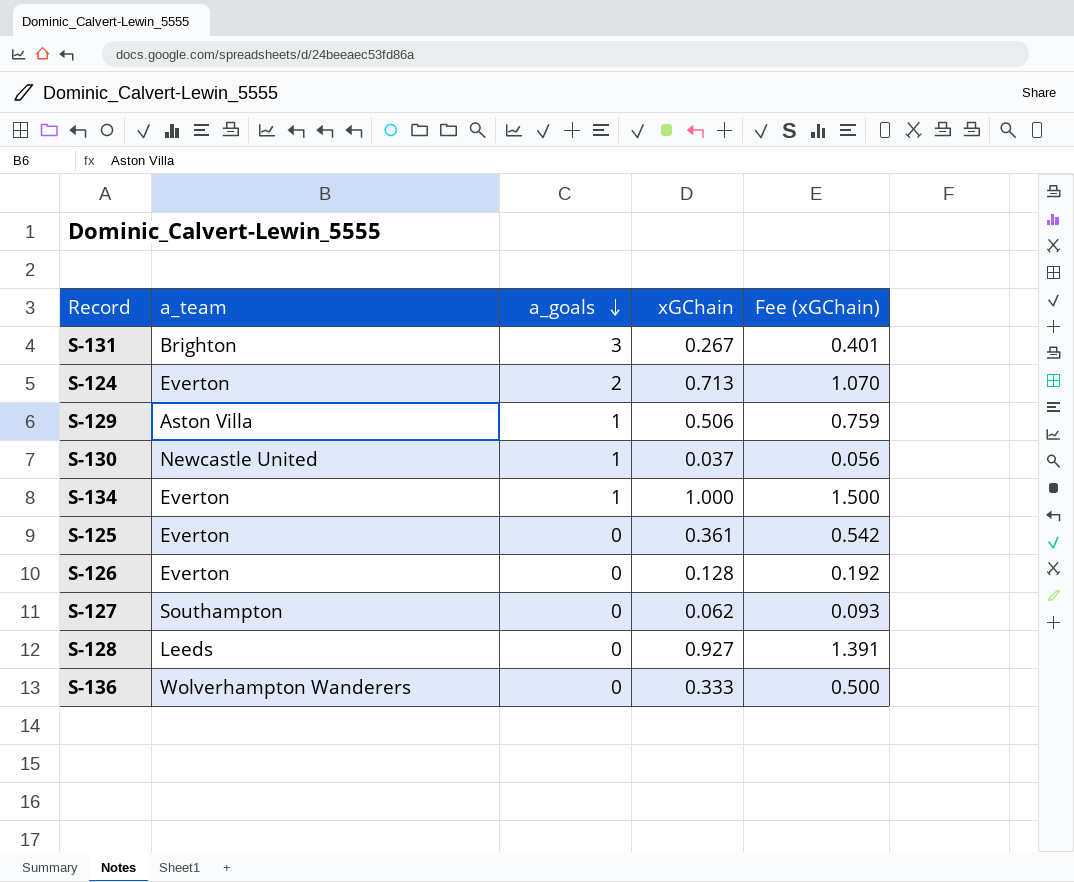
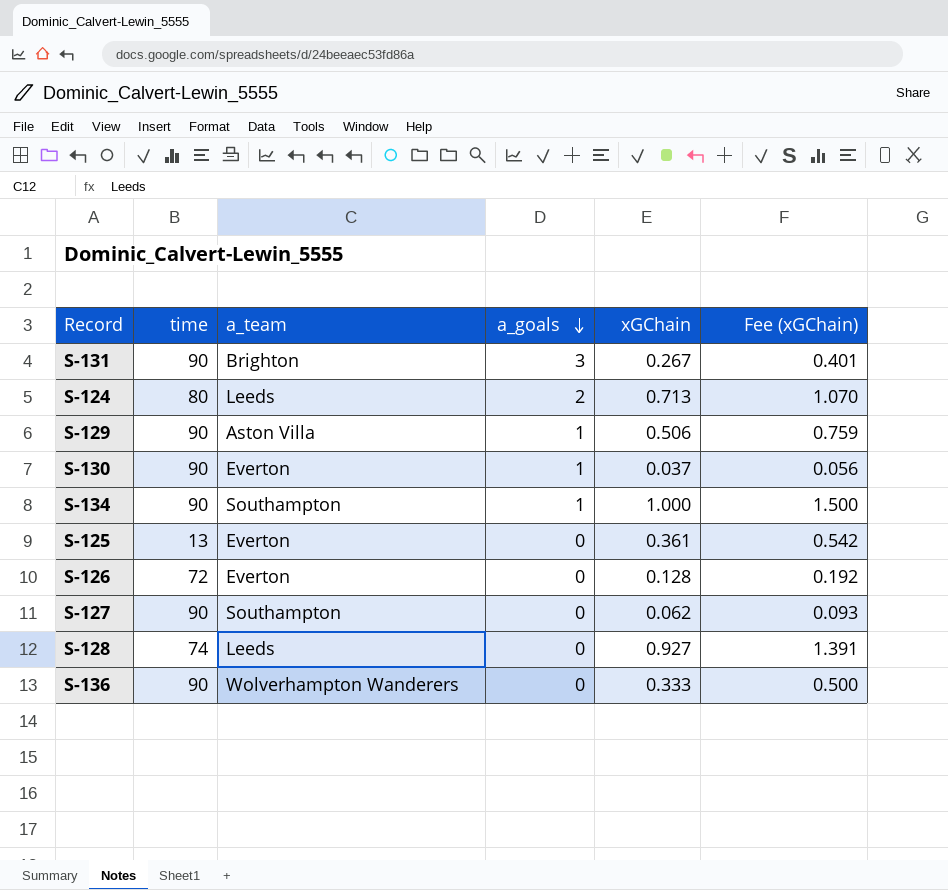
column time | position: none -> 2
S-124 | a_team: Everton -> Leeds
S-130 | a_team: Newcastle United -> Everton
S-134 | a_team: Everton -> Southampton

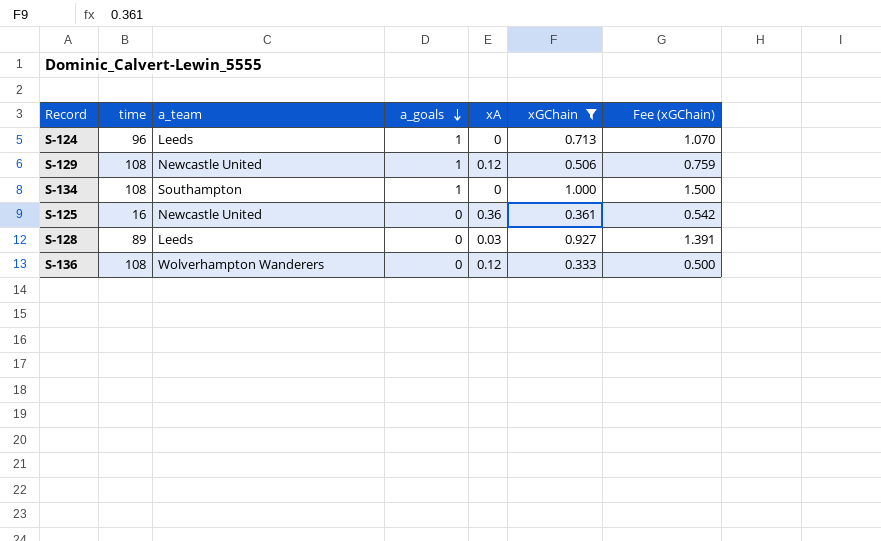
filter: none -> xGChain >= 0.333
column xA | position: none -> 5
S-124 | time: 80 -> 96
S-124 | a_goals: 2 -> 1
S-129 | time: 90 -> 108
S-129 | a_team: Aston Villa -> Newcastle United
S-134 | time: 90 -> 108
S-125 | time: 13 -> 16
S-125 | a_team: Everton -> Newcastle United
S-128 | time: 74 -> 89
S-136 | time: 90 -> 108

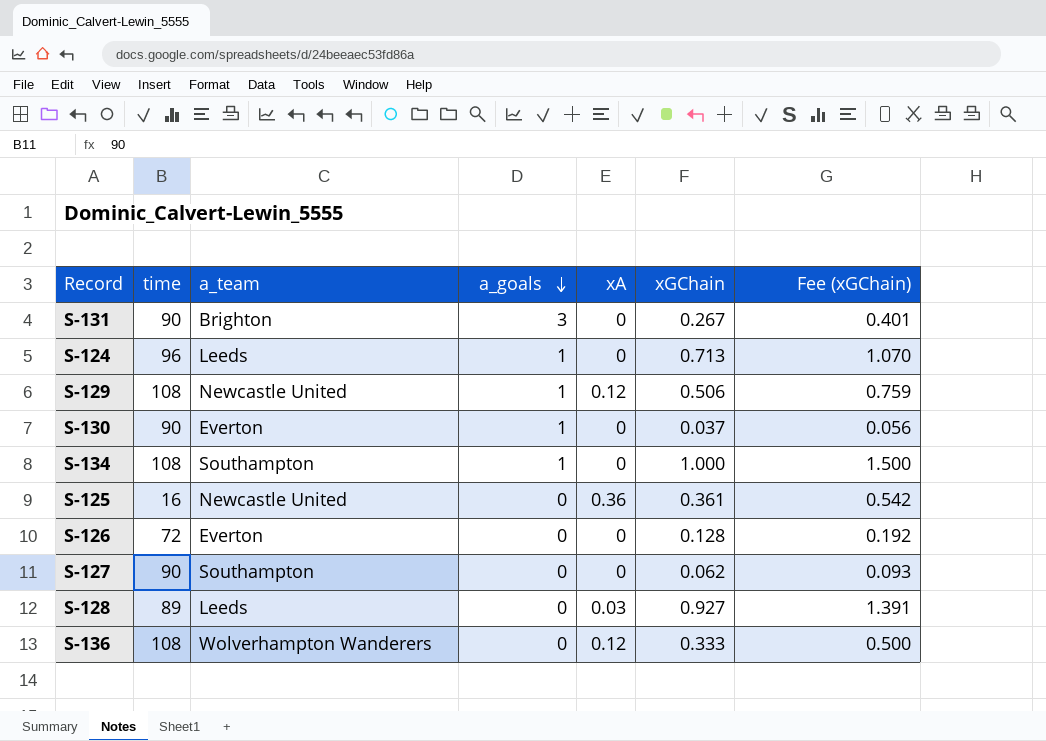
filter: xGChain >= 0.333 -> none

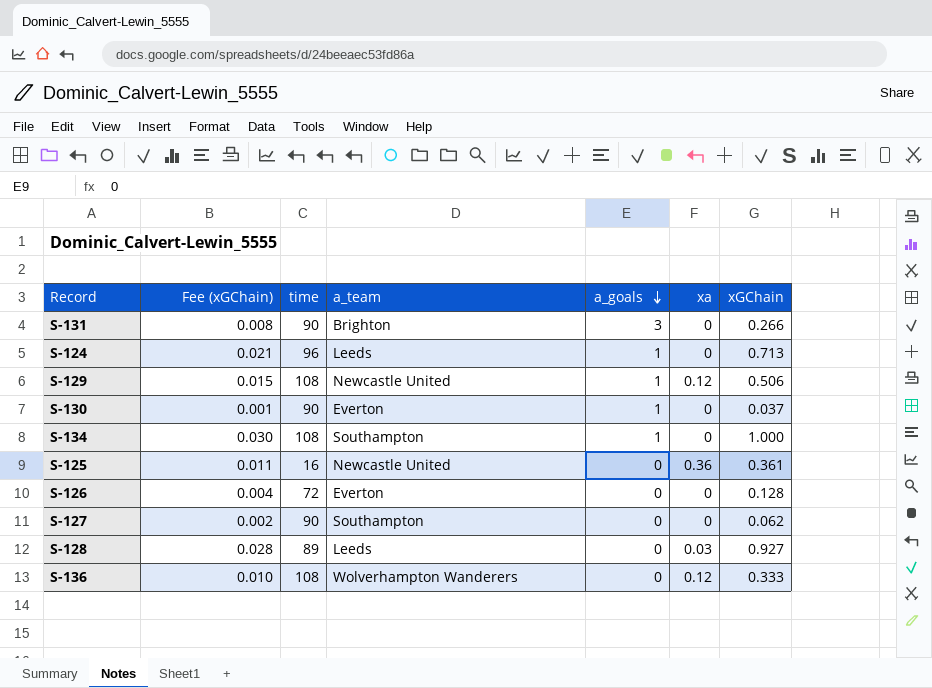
column Fee (xGChain) | formula: [xGChain] * 1.5 -> [xGChain] * 0.03
column Fee (xGChain) | position: 7 -> 2
column name: xA -> xa
S-131 | xGChain: 0.267 -> 0.266

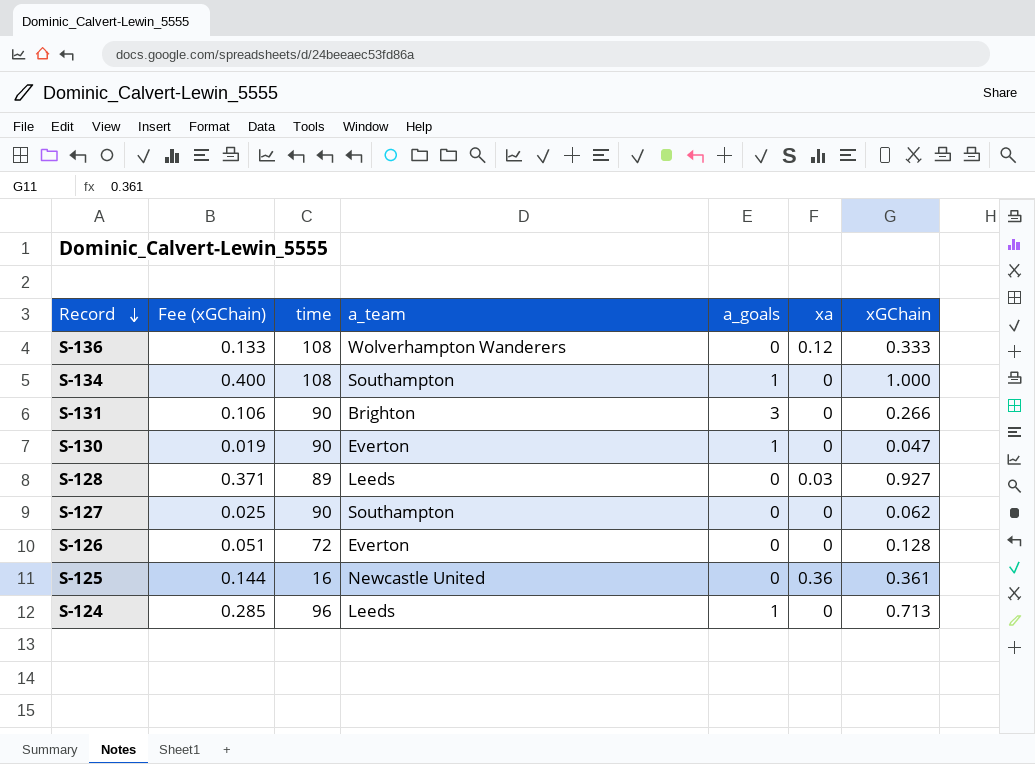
row order: a_goals descending -> Record descending
column Fee (xGChain) | formula: [xGChain] * 0.03 -> [xGChain] * 0.4
row S-129: 0.015 | 108 | Newcastle United | 1 | 0.12 | 0.506 -> none
S-130 | xGChain: 0.037 -> 0.047

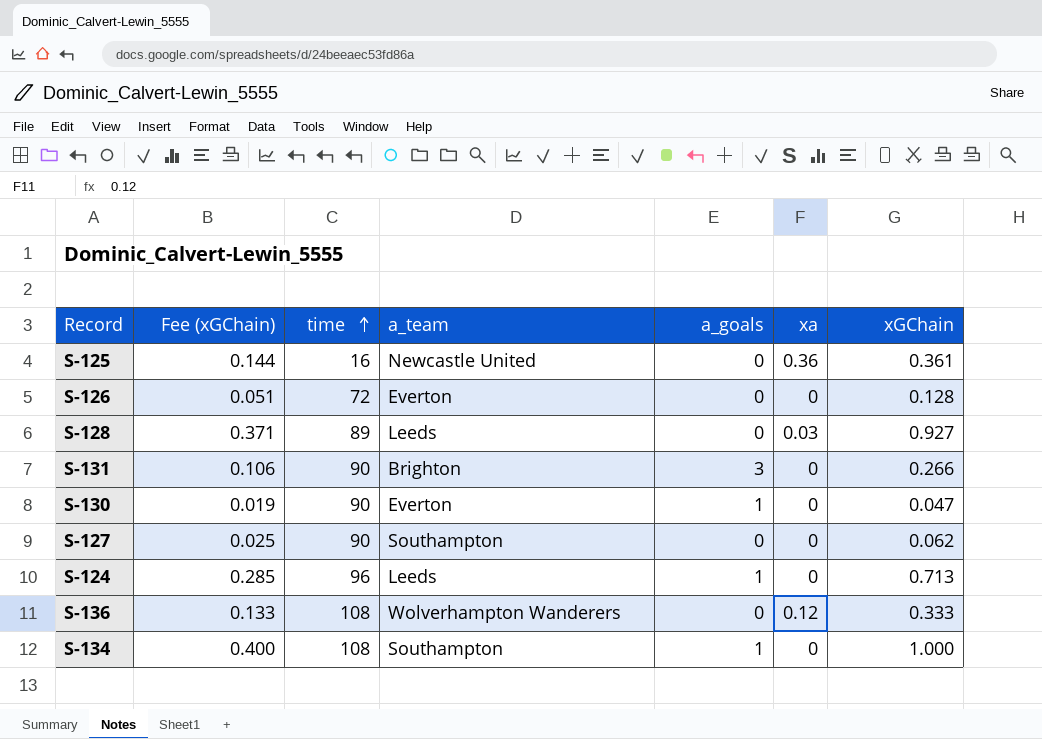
row order: Record descending -> time ascending

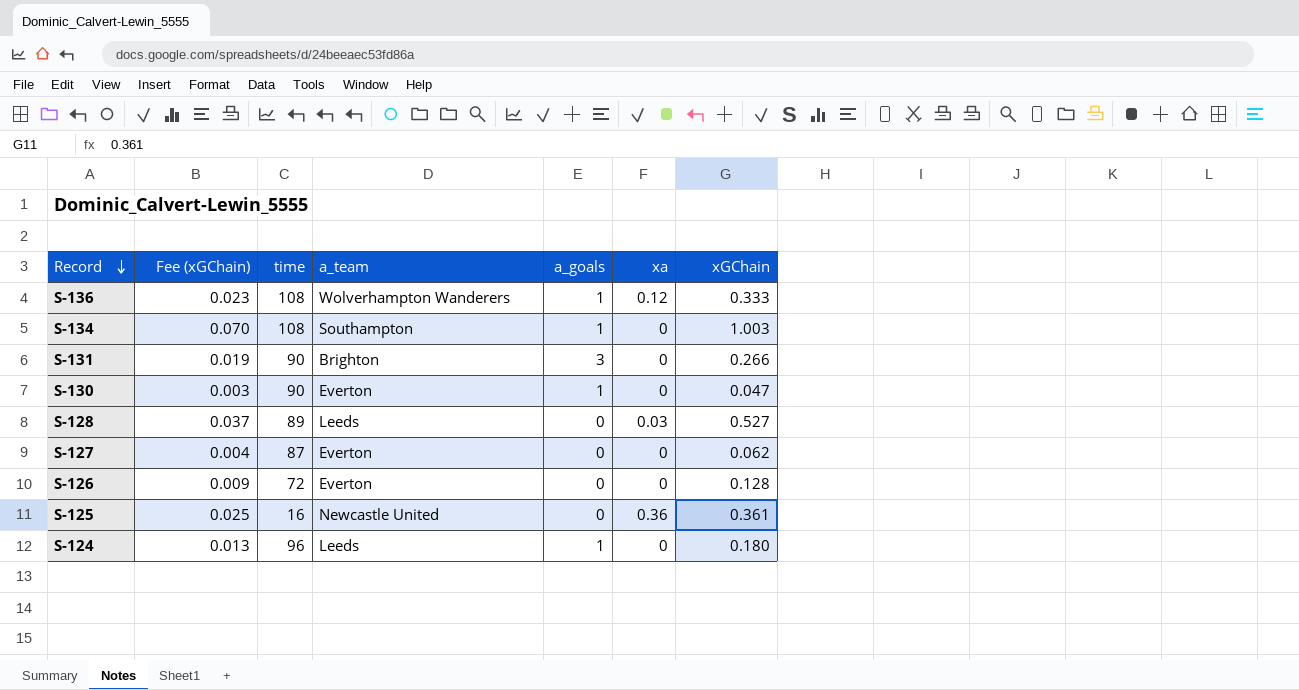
row order: time ascending -> Record descending
column Fee (xGChain) | formula: [xGChain] * 0.4 -> [xGChain] * 0.07
S-136 | a_goals: 0 -> 1
S-134 | xGChain: 1.000 -> 1.003
S-128 | xGChain: 0.927 -> 0.527
S-127 | time: 90 -> 87
S-127 | a_team: Southampton -> Everton
S-124 | xGChain: 0.713 -> 0.180

